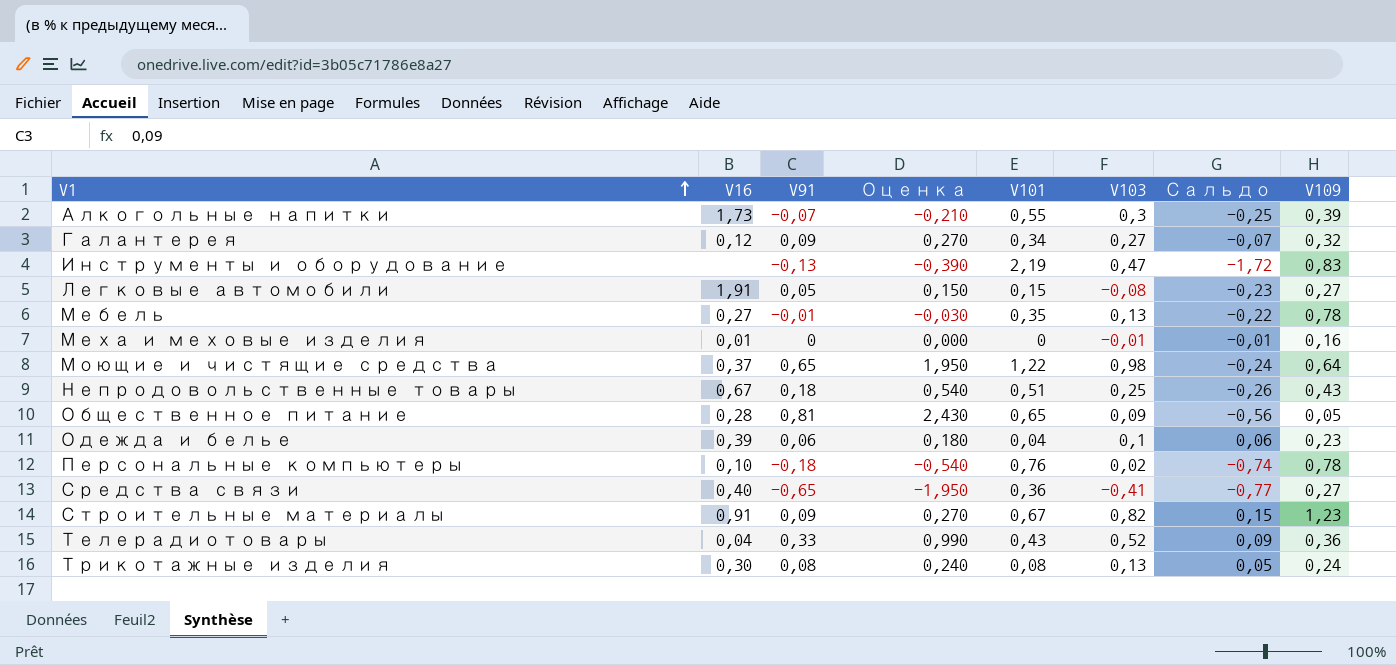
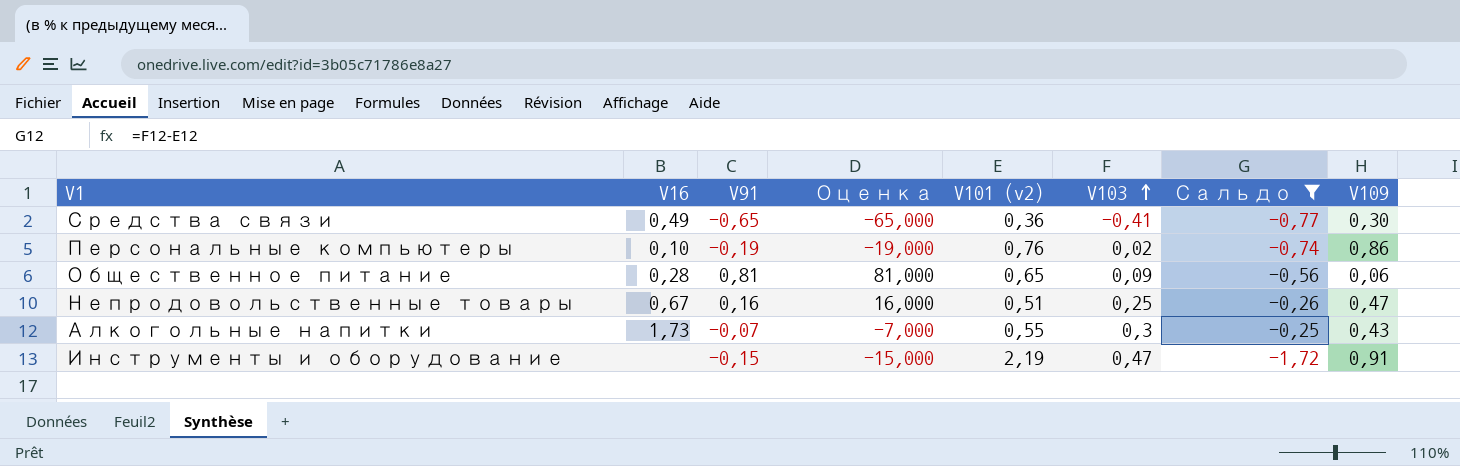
filter: none -> Сальдо <= -0,25
row order: V1 ascending -> V103 ascending
column Оценка | formula: [V91] * 3 -> [V91] * 100
column name: V101 -> V101 (v2)
Средства связи | V16: 0,40 -> 0,49
Средства связи | V109: 0,27 -> 0,30
Персональные компьютеры | V91: -0,18 -> -0,19
Персональные компьютеры | V109: 0,78 -> 0,86
Общественное питание | V109: 0,05 -> 0,06
Непродовольственные товары | V91: 0,18 -> 0,16
Непродовольственные товары | V109: 0,43 -> 0,47
Алкогольные напитки | V109: 0,39 -> 0,43
Инструменты и оборудование | V91: -0,13 -> -0,15
Инструменты и оборудование | V109: 0,83 -> 0,91

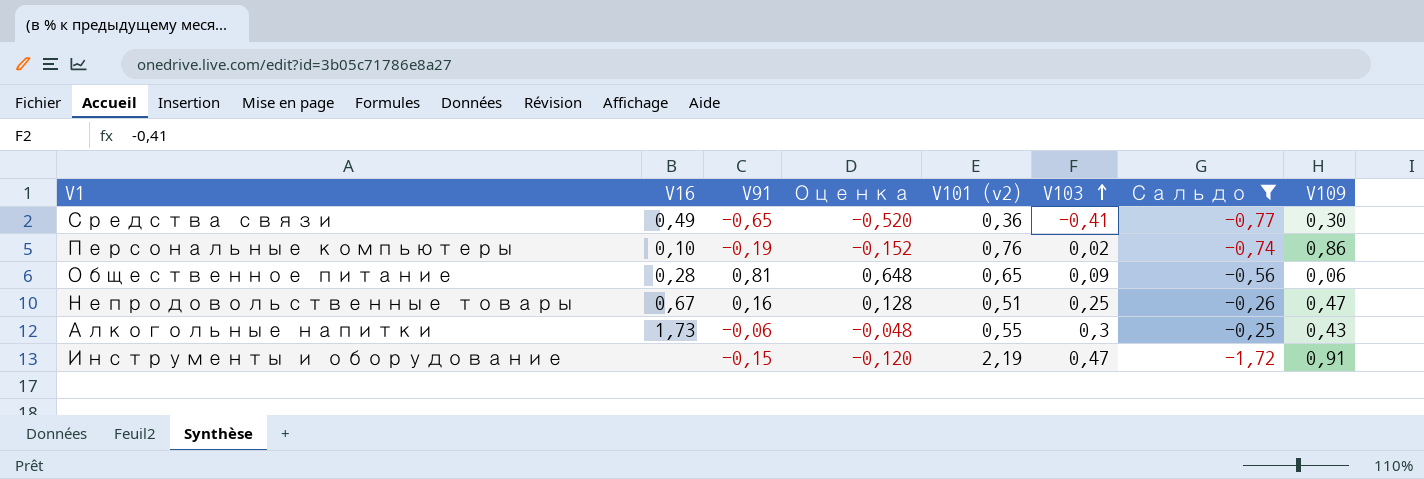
column Оценка | formula: [V91] * 100 -> [V91] * 0,8
Алкогольные напитки | V91: -0,07 -> -0,06

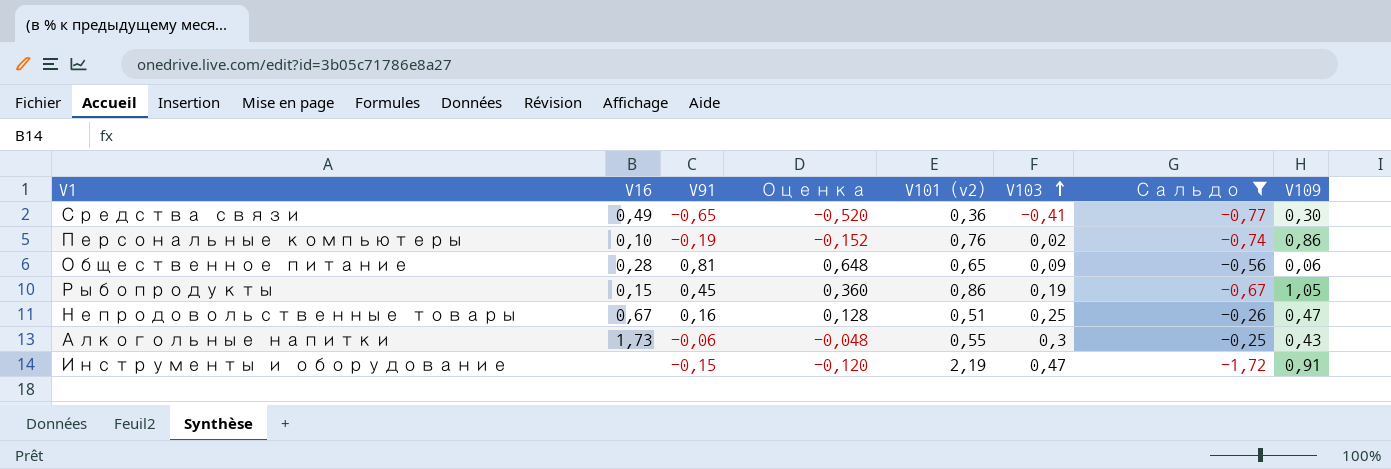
row Рыбопродукты: none -> 0,15 | 0,45 | 0,360 | 0,86 | 0,19 | -0,67 | 1,05

